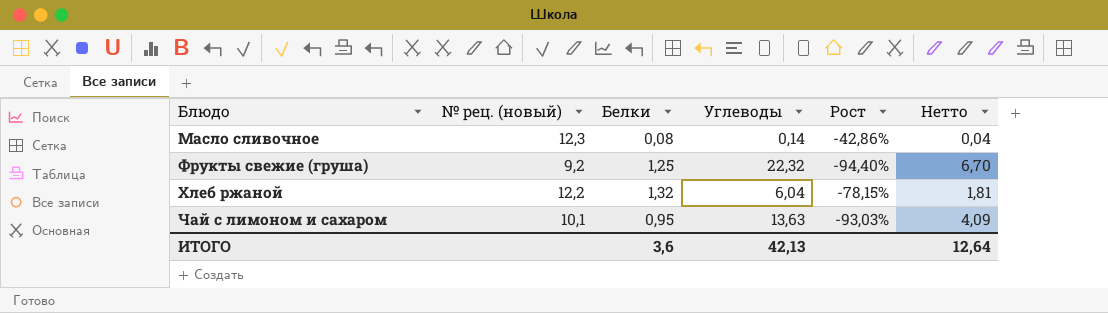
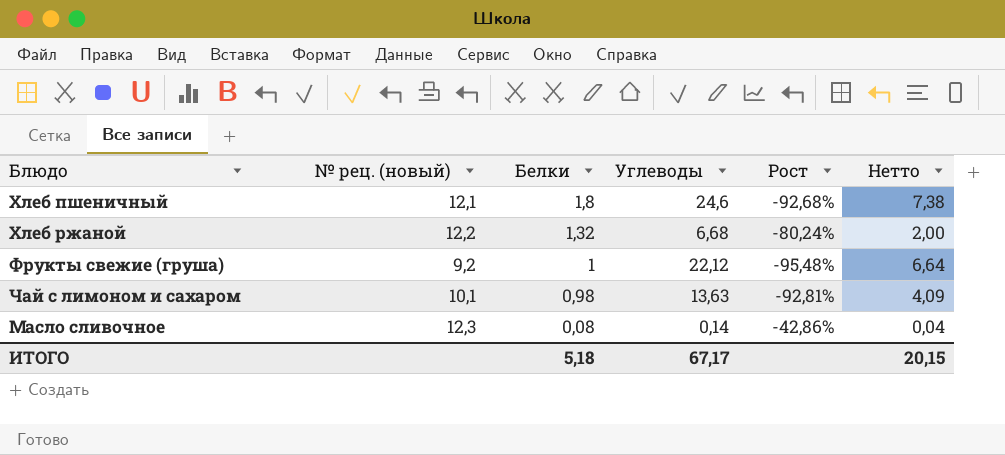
row order: Блюдо ascending -> Белки descending
row Хлеб пшеничный: none -> 12,1 | 1,8 | 24,6 | -92,68% | 7,38
Хлеб ржаной | Углеводы: 6,04 -> 6,68
Хлеб ржаной | Рост: -78,15% -> -80,24%
Хлеб ржаной | Нетто: 1,81 -> 2,00
Фрукты свежие (груша) | Белки: 1,25 -> 1
Фрукты свежие (груша) | Углеводы: 22,32 -> 22,12
Фрукты свежие (груша) | Рост: -94,40% -> -95,48%
Фрукты свежие (груша) | Нетто: 6,70 -> 6,64
Чай с лимоном и сахаром | Белки: 0,95 -> 0,98
Чай с лимоном и сахаром | Рост: -93,03% -> -92,81%
ИТОГО | Белки: 3,6 -> 5,18
ИТОГО | Углеводы: 42,13 -> 67,17
ИТОГО | Нетто: 12,64 -> 20,15

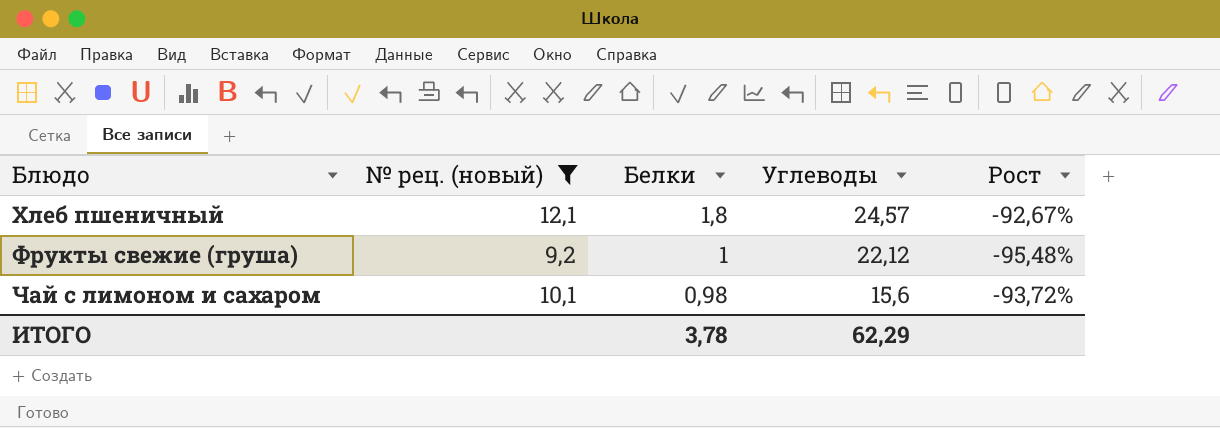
filter: none -> № рец. (новый) <= 12,1
column Нетто | formula: [Углеводы] * 0,3 -> none
Хлеб пшеничный | Углеводы: 24,6 -> 24,57
Хлеб пшеничный | Рост: -92,68% -> -92,67%
Чай с лимоном и сахаром | Углеводы: 13,63 -> 15,6
Чай с лимоном и сахаром | Рост: -92,81% -> -93,72%
ИТОГО | Белки: 5,18 -> 3,78
ИТОГО | Углеводы: 67,17 -> 62,29

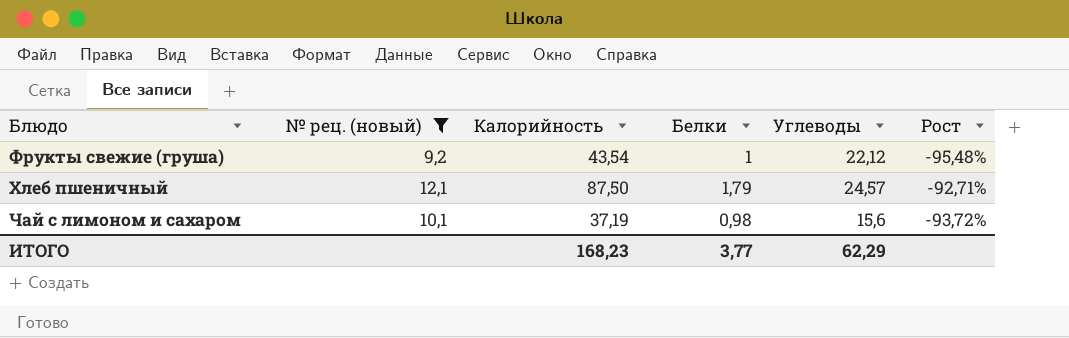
row order: Белки descending -> Блюдо ascending
column Калорийность | position: none -> 3
Хлеб пшеничный | Белки: 1,8 -> 1,79
Хлеб пшеничный | Рост: -92,67% -> -92,71%
ИТОГО | Белки: 3,78 -> 3,77

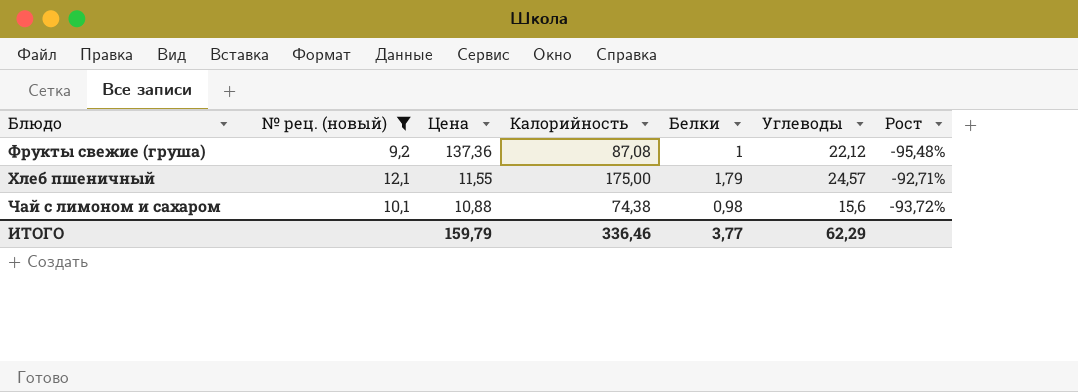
column Цена | position: none -> 3
Фрукты свежие (груша) | Калорийность: 43,54 -> 87,08
Хлеб пшеничный | Калорийность: 87,50 -> 175,00
Чай с лимоном и сахаром | Калорийность: 37,19 -> 74,38
ИТОГО | Калорийность: 168,23 -> 336,46

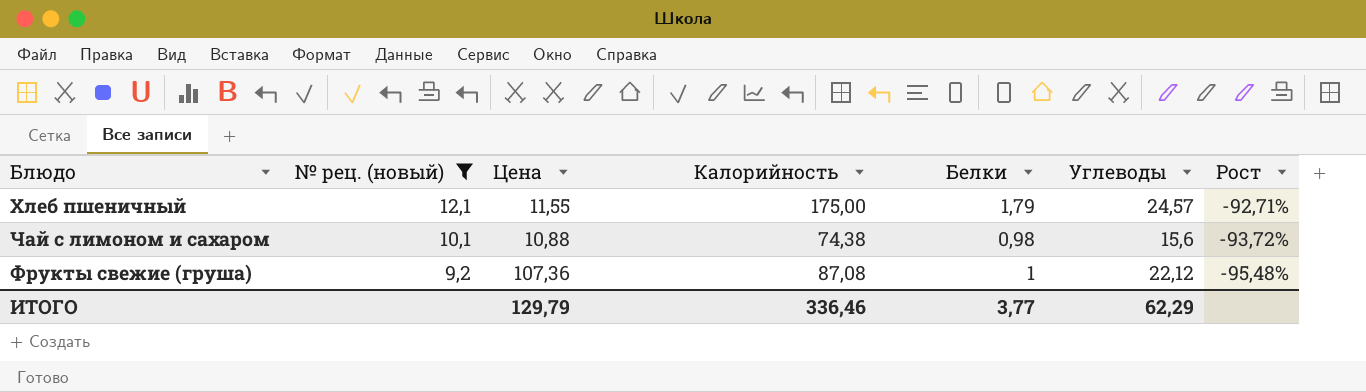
row order: Блюдо ascending -> № рец. (новый) descending
Фрукты свежие (груша) | Цена: 137,36 -> 107,36
ИТОГО | Цена: 159,79 -> 129,79

